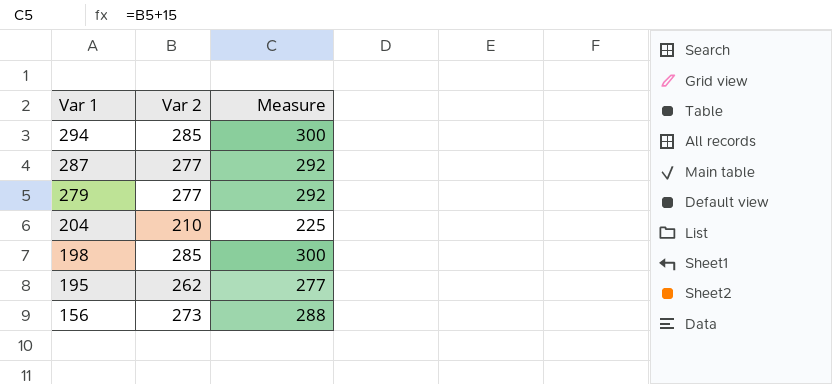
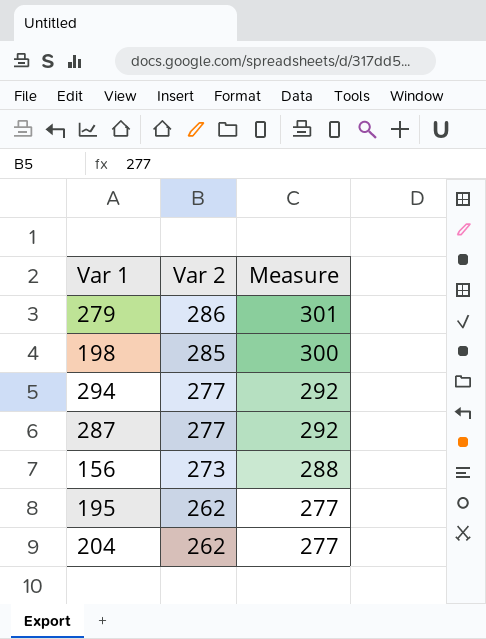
row order: Var 1 descending -> Var 2 descending
279 | Var 2: 277 -> 286
279 | Measure: 292 -> 301
294 | Var 2: 285 -> 277
294 | Measure: 300 -> 292
204 | Var 2: 210 -> 262
204 | Measure: 225 -> 277

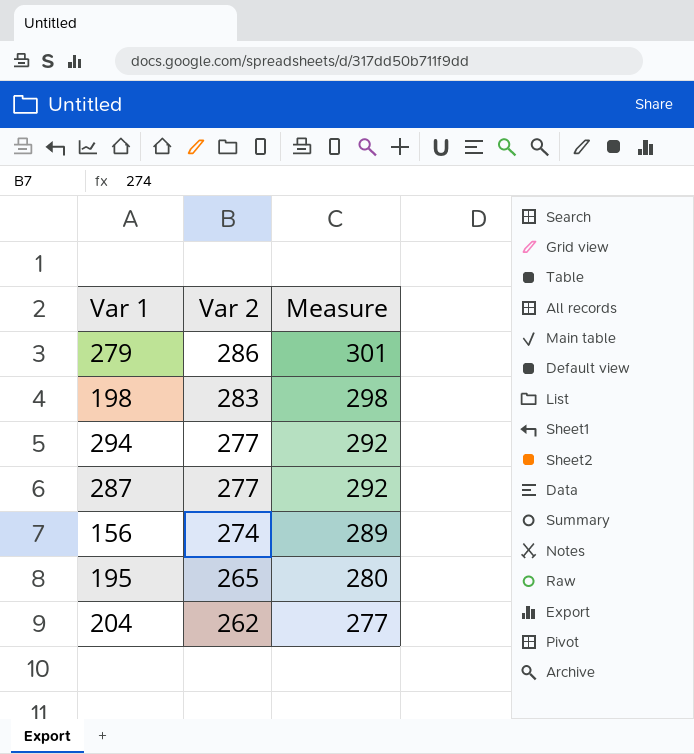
198 | Var 2: 285 -> 283
198 | Measure: 300 -> 298
156 | Var 2: 273 -> 274
156 | Measure: 288 -> 289
195 | Var 2: 262 -> 265
195 | Measure: 277 -> 280

